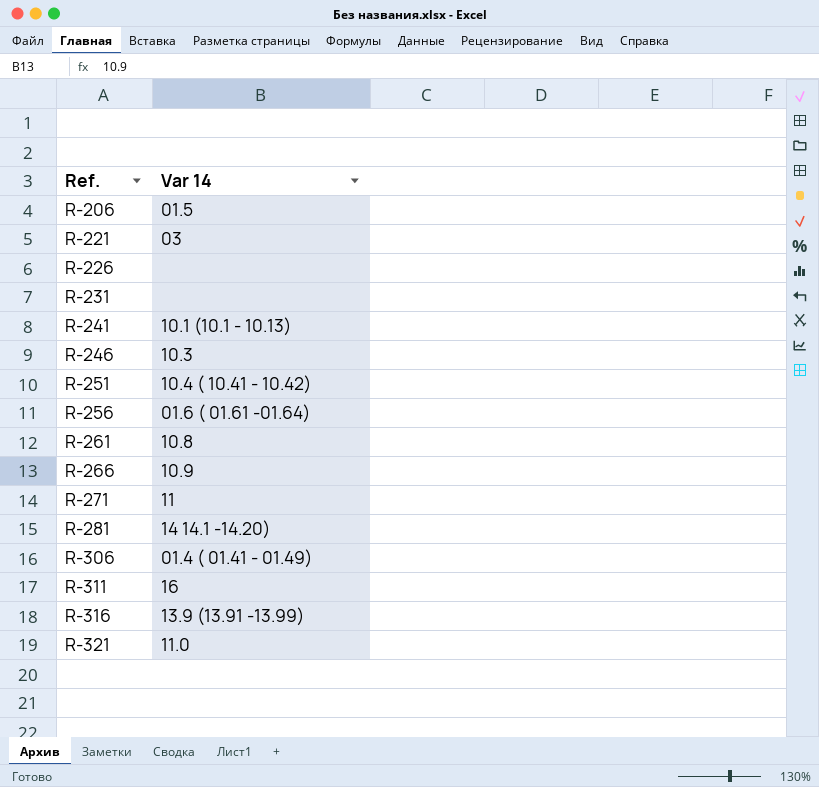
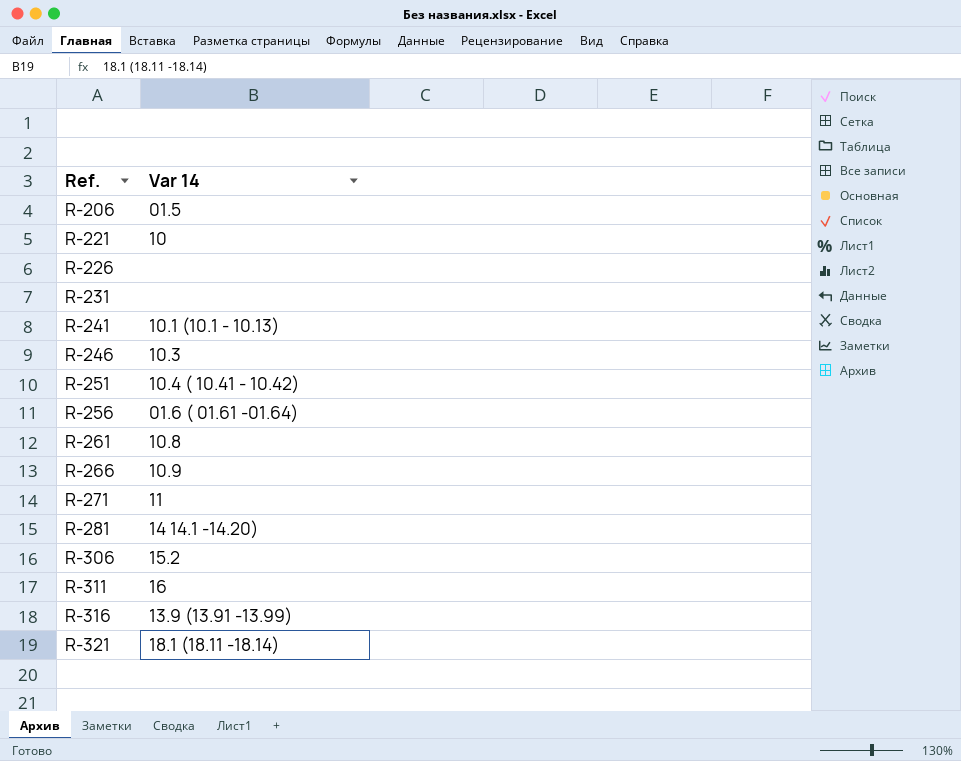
R-221 | Var 14: 03 -> 10
R-306 | Var 14: 01.4 ( 01.41 - 01.49) -> 15.2
R-321 | Var 14: 11.0 -> 18.1 (18.11 -18.14)

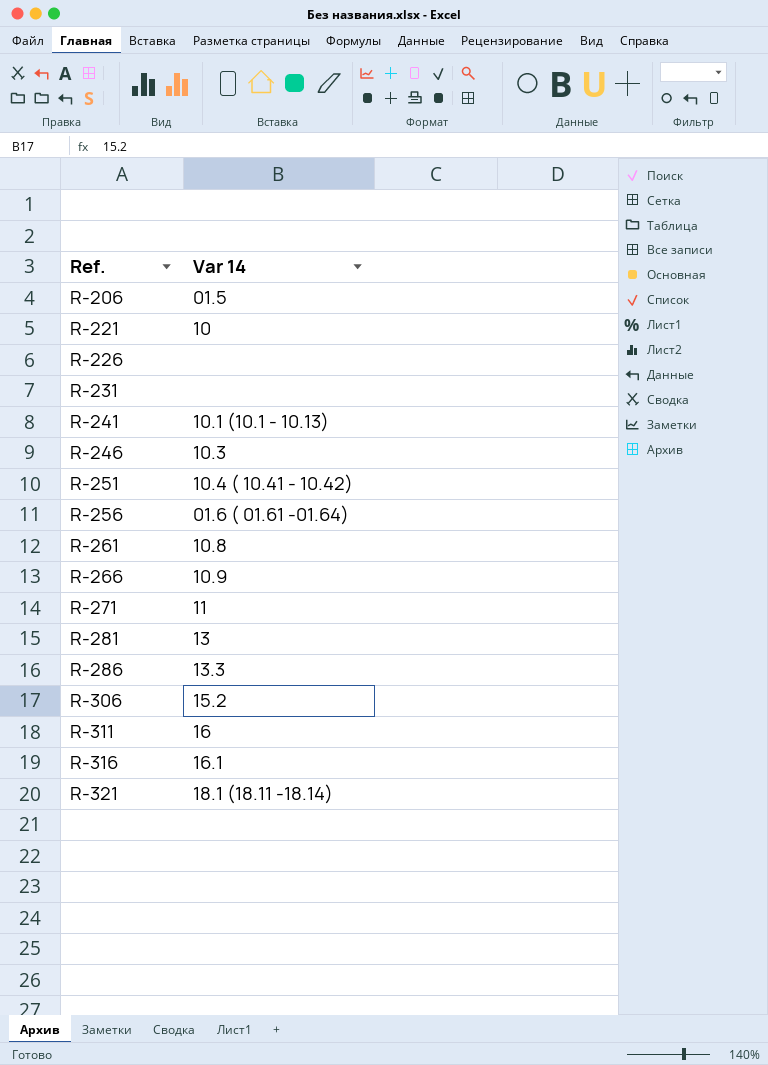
R-281 | Var 14: 14 14.1 -14.20) -> 13
row R-286: none -> 13.3
R-316 | Var 14: 13.9 (13.91 -13.99) -> 16.1

